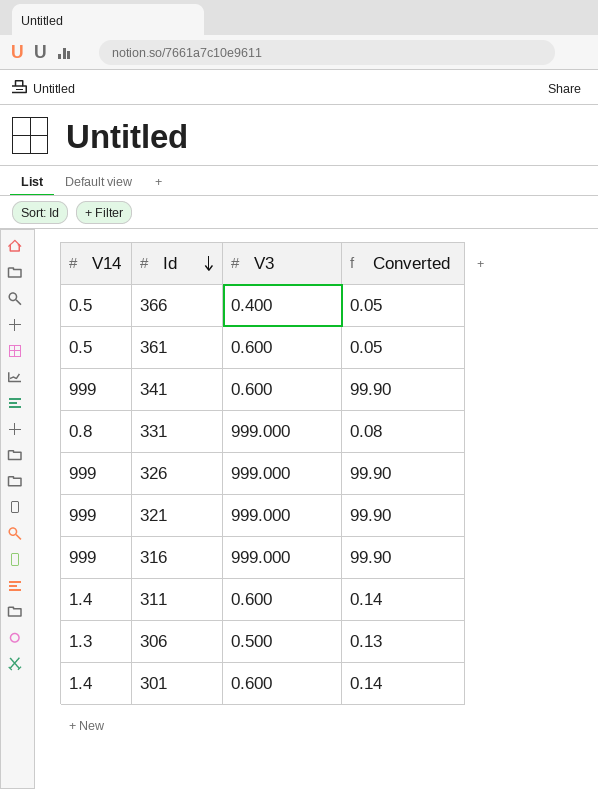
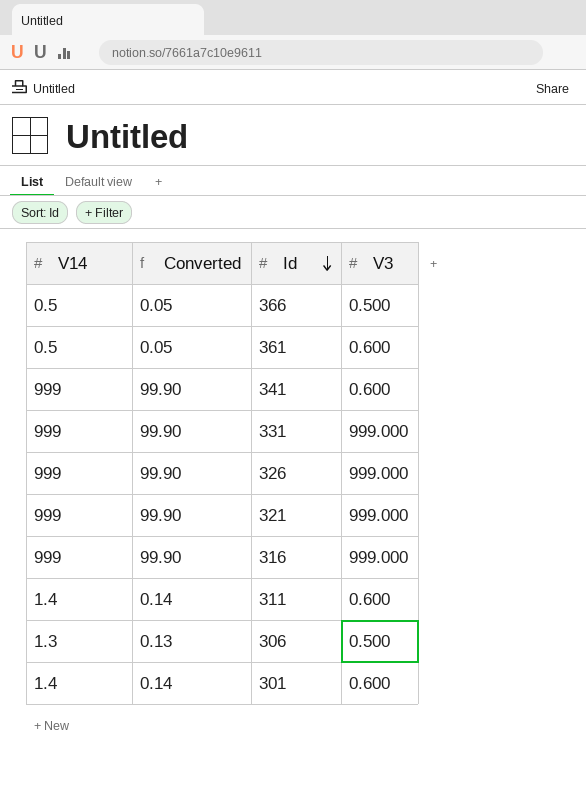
column Converted | position: 4 -> 2
366 | V3: 0.400 -> 0.500
331 | V14: 0.8 -> 999
331 | Converted: 0.08 -> 99.90

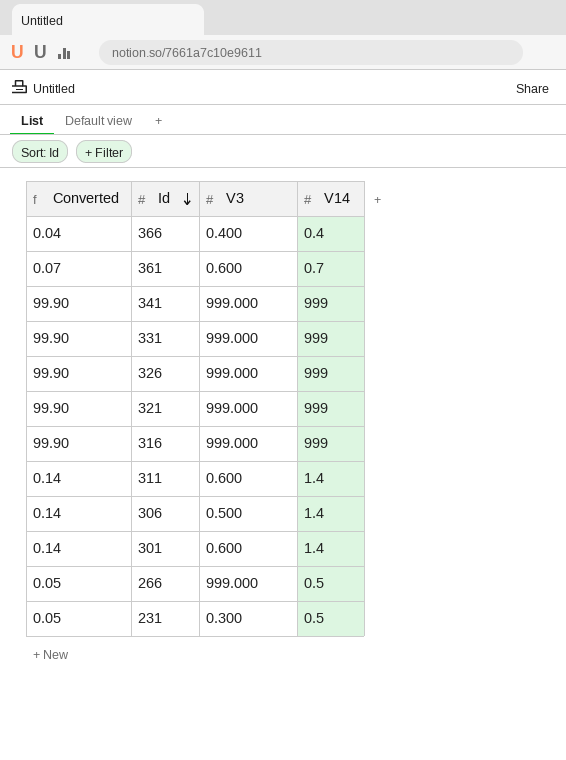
column V14 | position: 1 -> 4
366 | Converted: 0.05 -> 0.04
366 | V3: 0.500 -> 0.400
366 | V14: 0.5 -> 0.4
361 | Converted: 0.05 -> 0.07
361 | V14: 0.5 -> 0.7
341 | V3: 0.600 -> 999.000
306 | Converted: 0.13 -> 0.14
306 | V14: 1.3 -> 1.4
row 266: none -> 0.05 | 999.000 | 0.5
row 231: none -> 0.05 | 0.300 | 0.5

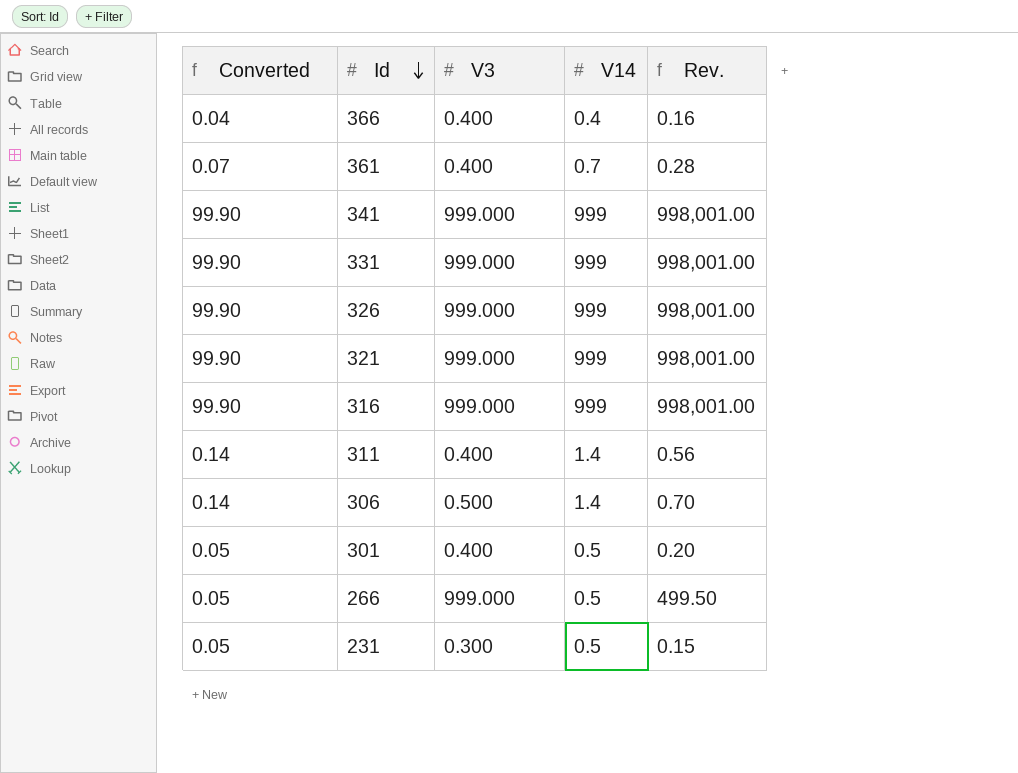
column Rev. | formula: none -> [V3] * [V14]
361 | V3: 0.600 -> 0.400
311 | V3: 0.600 -> 0.400
301 | Converted: 0.14 -> 0.05
301 | V3: 0.600 -> 0.400
301 | V14: 1.4 -> 0.5

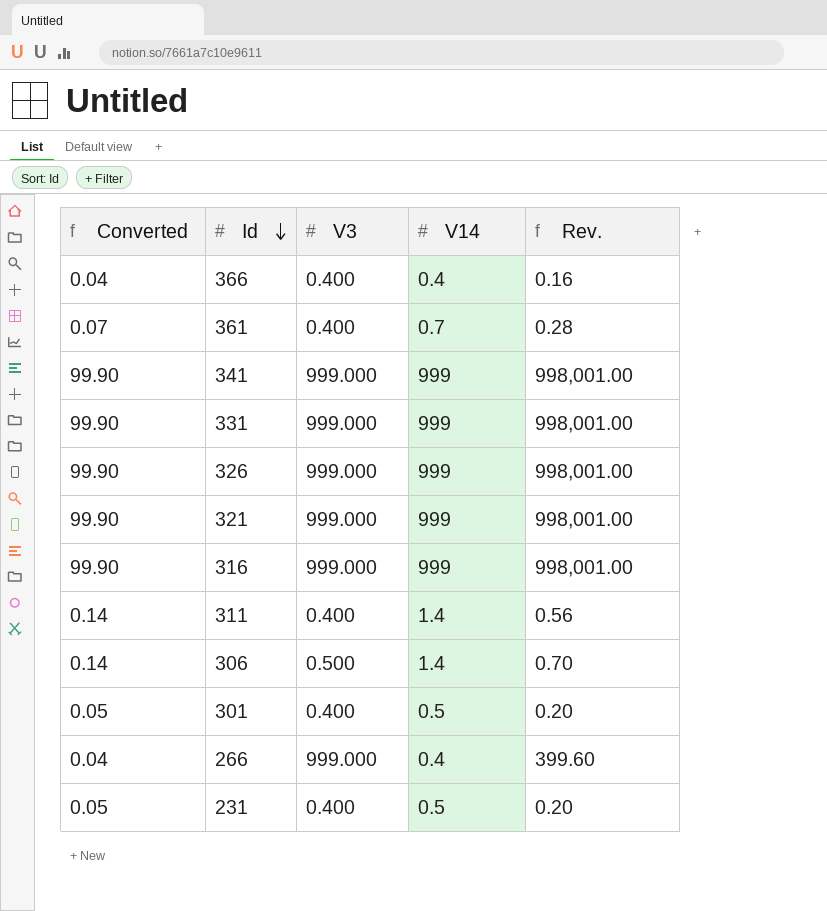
266 | Converted: 0.05 -> 0.04
266 | V14: 0.5 -> 0.4
266 | Rev.: 499.50 -> 399.60
231 | V3: 0.300 -> 0.400
231 | Rev.: 0.15 -> 0.20

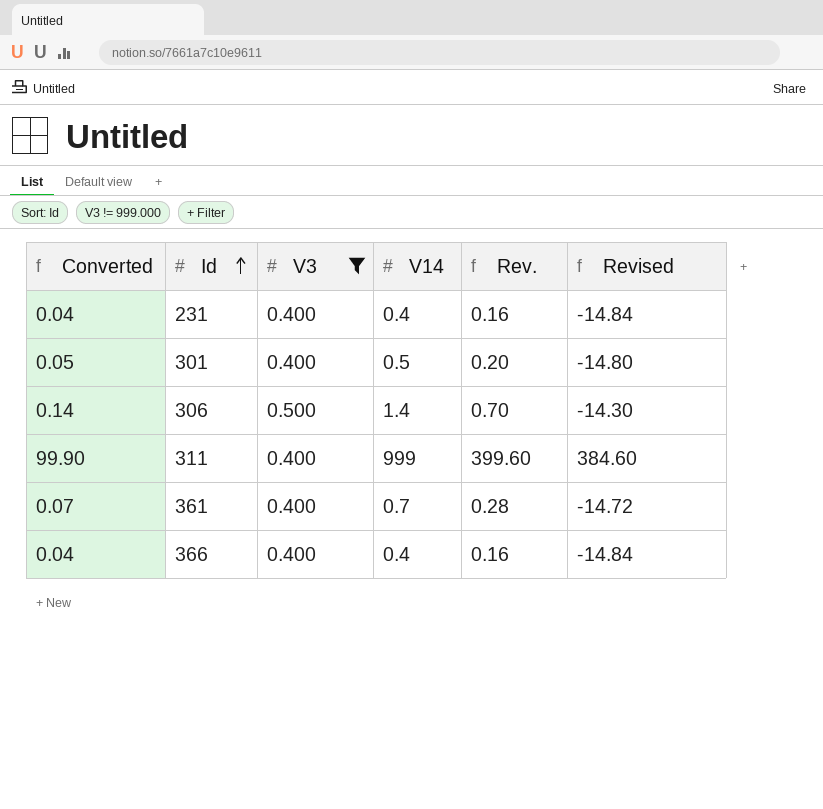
filter: none -> V3 != 999.000
row order: Id descending -> Id ascending
column Revised | formula: none -> [Rev.] - 15
231 | Converted: 0.05 -> 0.04
231 | V14: 0.5 -> 0.4
231 | Rev.: 0.20 -> 0.16
311 | Converted: 0.14 -> 99.90
311 | V14: 1.4 -> 999
311 | Rev.: 0.56 -> 399.60

